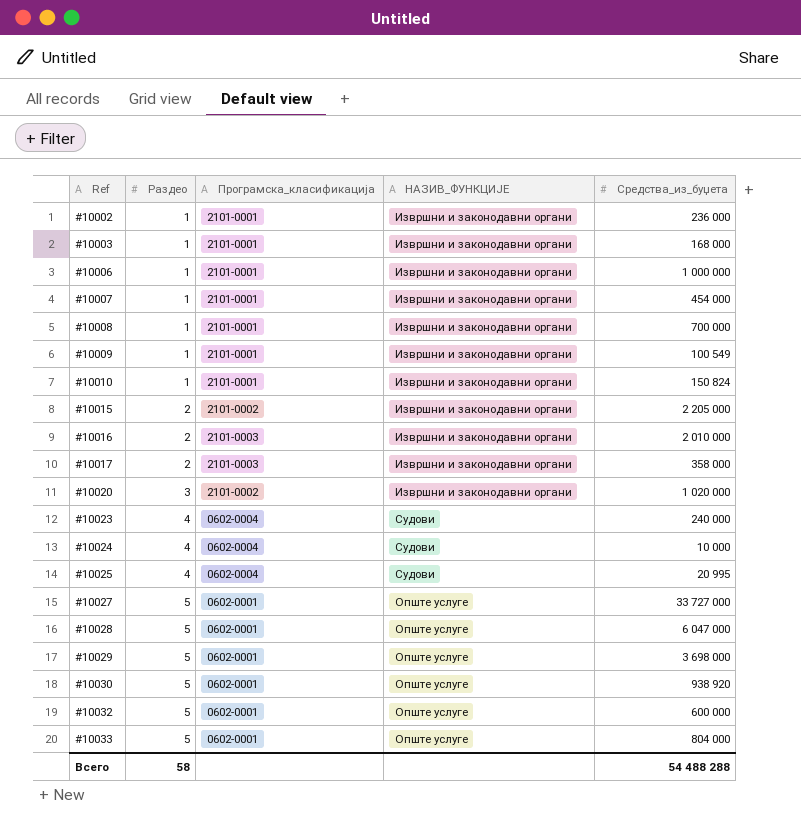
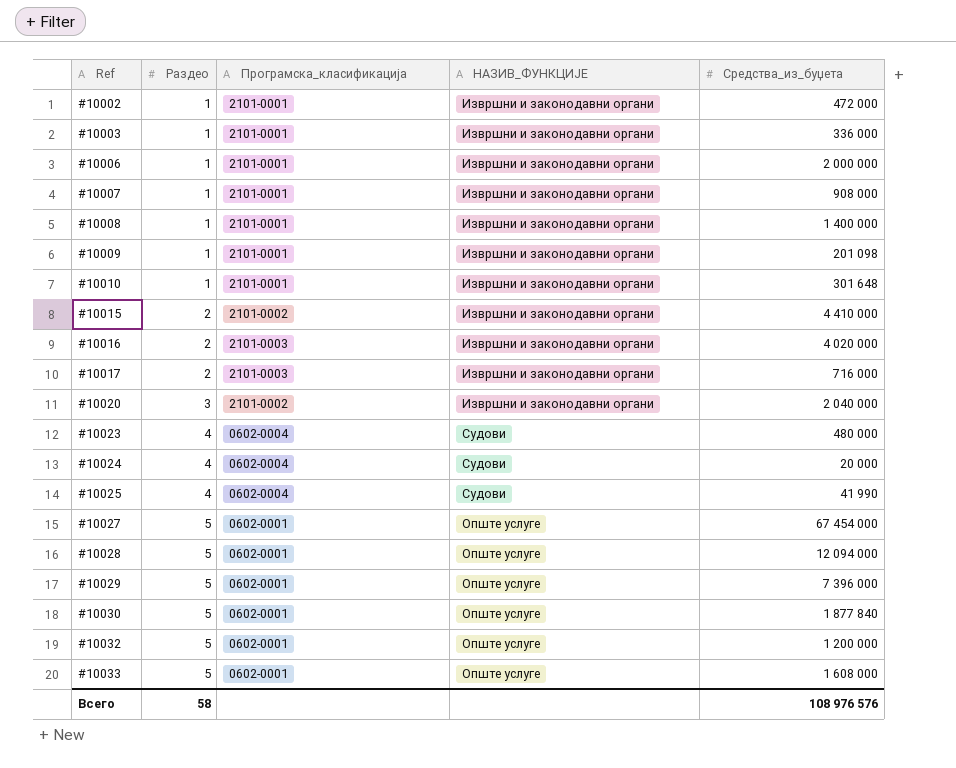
#10002 | Средства_из_буџета: 236 000 -> 472 000
#10003 | Средства_из_буџета: 168 000 -> 336 000
#10006 | Средства_из_буџета: 1 000 000 -> 2 000 000
#10007 | Средства_из_буџета: 454 000 -> 908 000
#10008 | Средства_из_буџета: 700 000 -> 1 400 000
#10009 | Средства_из_буџета: 100 549 -> 201 098
#10010 | Средства_из_буџета: 150 824 -> 301 648
#10015 | Средства_из_буџета: 2 205 000 -> 4 410 000
#10016 | Средства_из_буџета: 2 010 000 -> 4 020 000
#10017 | Средства_из_буџета: 358 000 -> 716 000
#10020 | Средства_из_буџета: 1 020 000 -> 2 040 000
#10023 | Средства_из_буџета: 240 000 -> 480 000
#10024 | Средства_из_буџета: 10 000 -> 20 000
#10025 | Средства_из_буџета: 20 995 -> 41 990
#10027 | Средства_из_буџета: 33 727 000 -> 67 454 000
#10028 | Средства_из_буџета: 6 047 000 -> 12 094 000
#10029 | Средства_из_буџета: 3 698 000 -> 7 396 000
#10030 | Средства_из_буџета: 938 920 -> 1 877 840
#10032 | Средства_из_буџета: 600 000 -> 1 200 000
#10033 | Средства_из_буџета: 804 000 -> 1 608 000
Всего | Средства_из_буџета: 54 488 288 -> 108 976 576

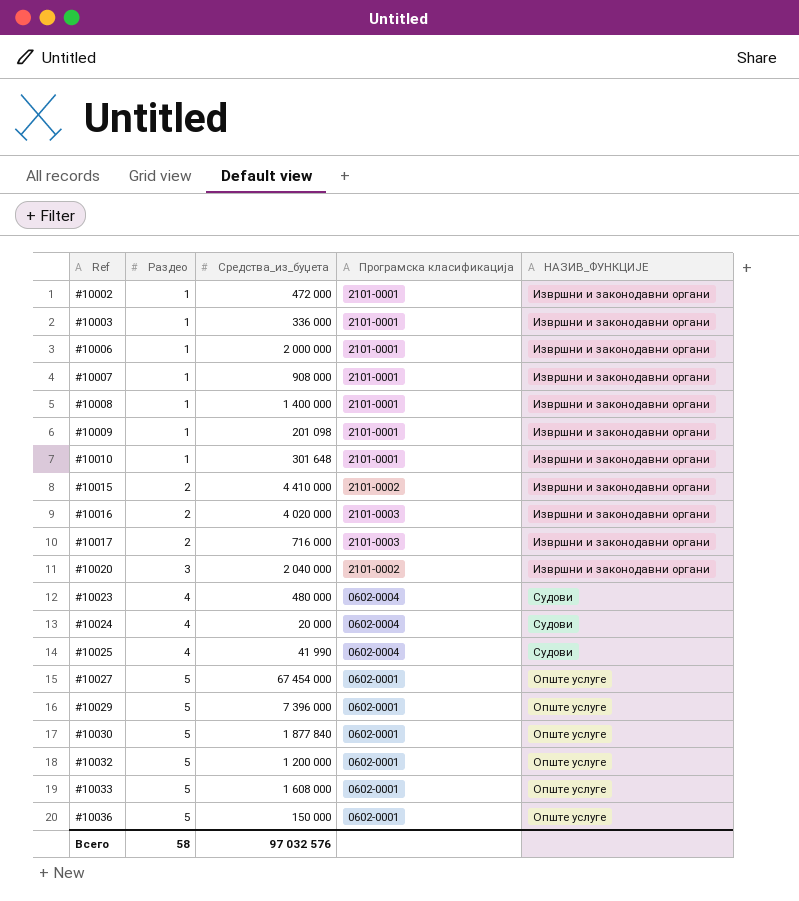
column Средства_из_буџета | position: 5 -> 3
column name: Програмска_класификација -> Програмска класификација
row #10028: 5 | 0602-0001 | Опште услуге | 12 094 000 -> none
row #10036: none -> 5 | 150 000 | 0602-0001 | Опште услуге
Всего | Средства_из_буџета: 108 976 576 -> 97 032 576

